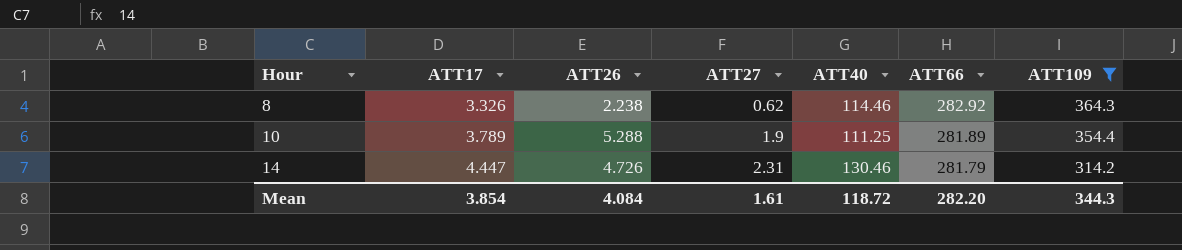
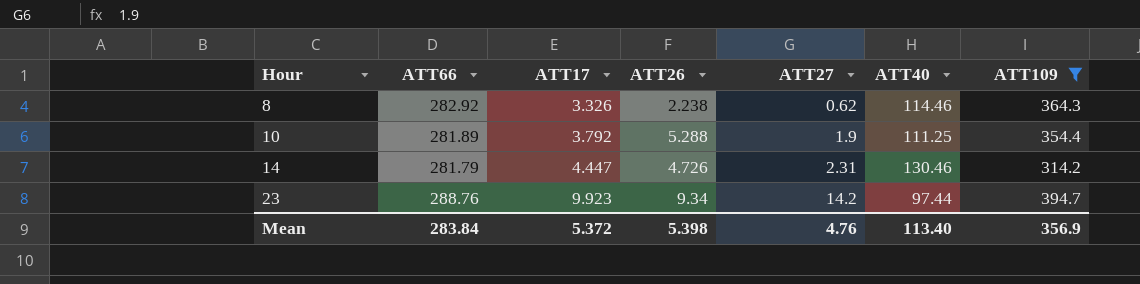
column ATT66 | position: 6 -> 2
10 | ATT17: 3.789 -> 3.792
row 23: none -> 288.76 | 9.923 | 9.34 | 14.2 | 97.44 | 394.7
Mean | ATT66: 282.20 -> 283.84
Mean | ATT17: 3.854 -> 5.372
Mean | ATT26: 4.084 -> 5.398
Mean | ATT27: 1.61 -> 4.76
Mean | ATT40: 118.72 -> 113.40
Mean | ATT109: 344.3 -> 356.9

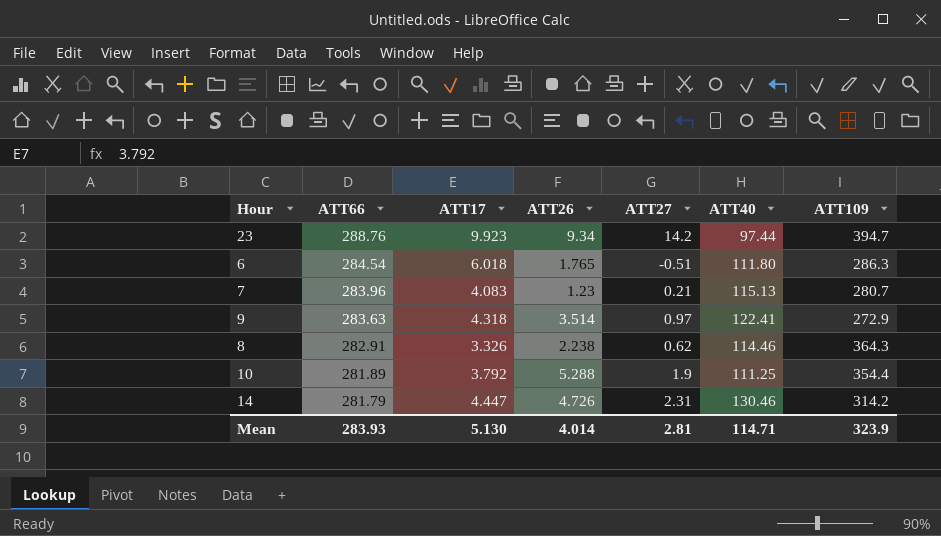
filter: ATT109 >= 314.2 -> none
row order: Hour ascending -> ATT66 descending
8 | ATT66: 282.92 -> 282.91
Mean | ATT66: 283.84 -> 283.93
Mean | ATT17: 5.372 -> 5.130
Mean | ATT26: 5.398 -> 4.014
Mean | ATT27: 4.76 -> 2.81
Mean | ATT40: 113.40 -> 114.71
Mean | ATT109: 356.9 -> 323.9

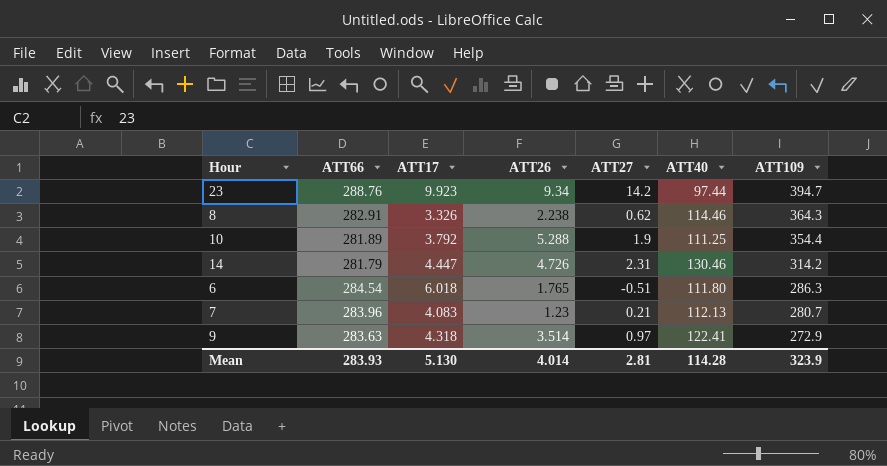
row order: ATT66 descending -> ATT109 descending
7 | ATT40: 115.13 -> 112.13
Mean | ATT40: 114.71 -> 114.28

